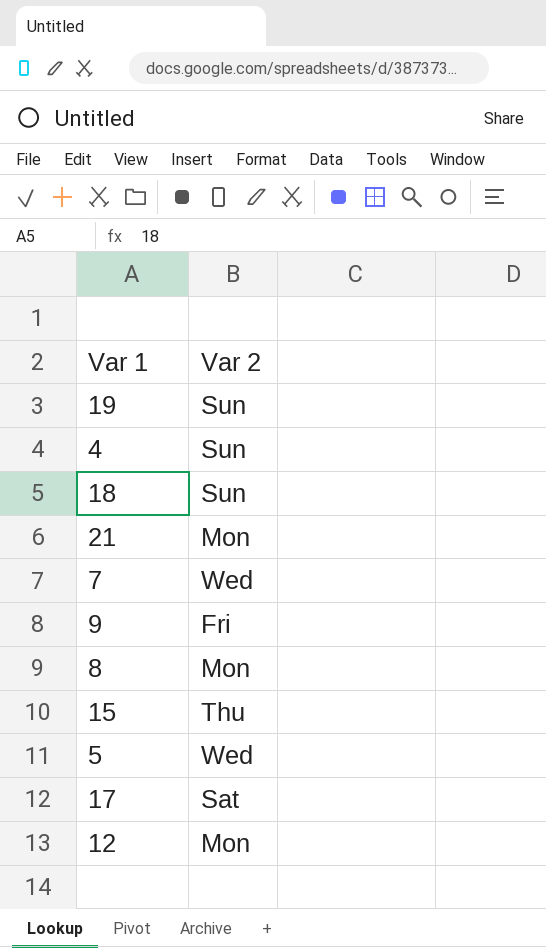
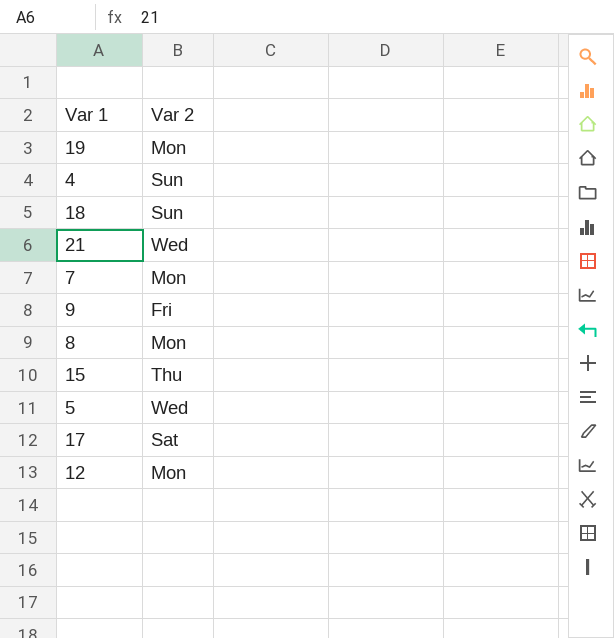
19 | Var 2: Sun -> Mon
21 | Var 2: Mon -> Wed
7 | Var 2: Wed -> Mon

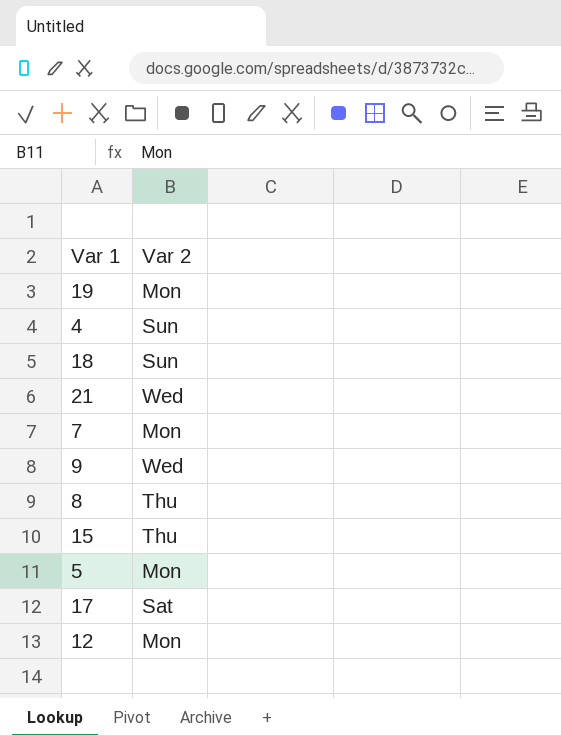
9 | Var 2: Fri -> Wed
8 | Var 2: Mon -> Thu
5 | Var 2: Wed -> Mon

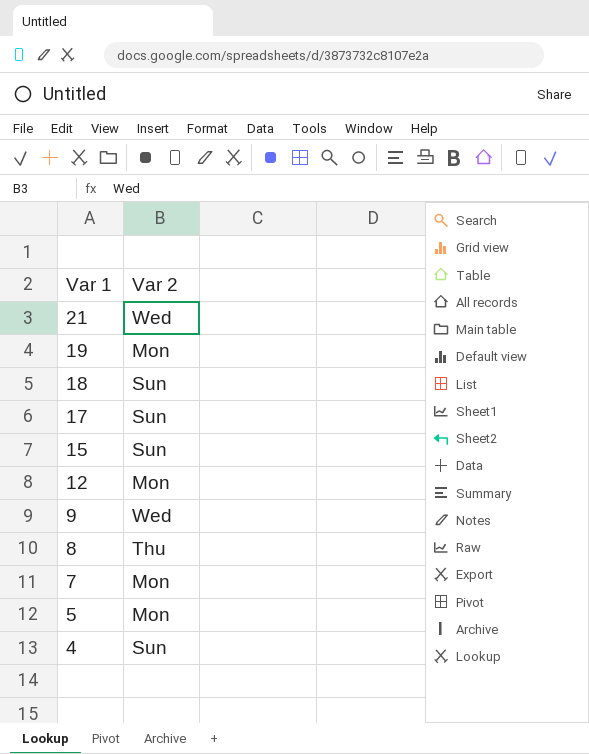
row order: none -> Var 1 descending
17 | Var 2: Sat -> Sun
15 | Var 2: Thu -> Sun

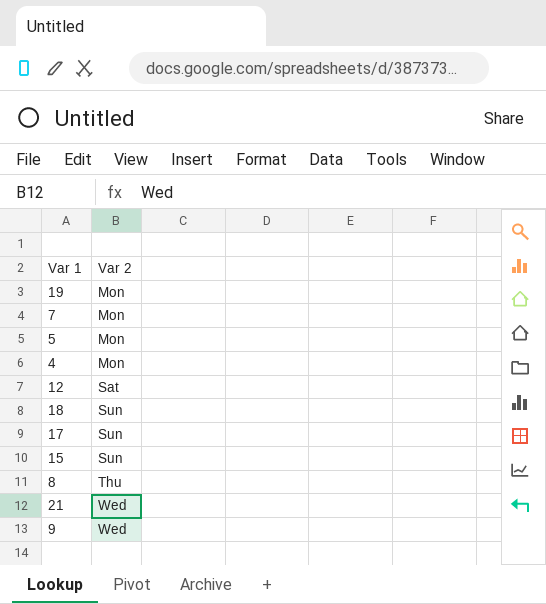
row order: Var 1 descending -> Var 2 ascending
4 | Var 2: Sun -> Mon
12 | Var 2: Mon -> Sat

